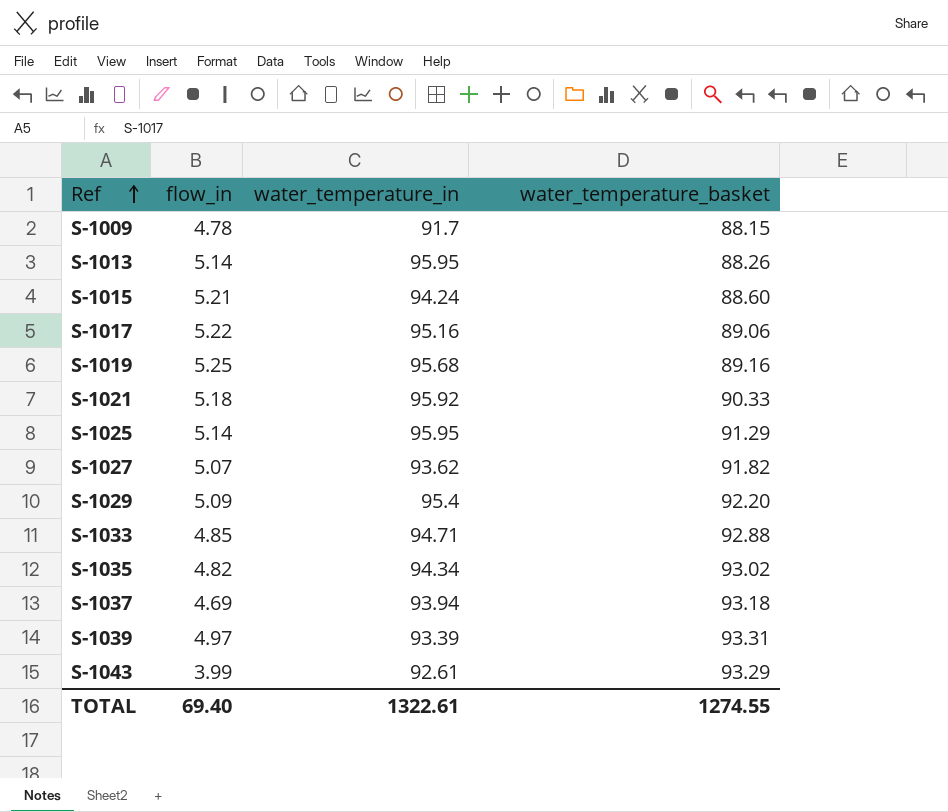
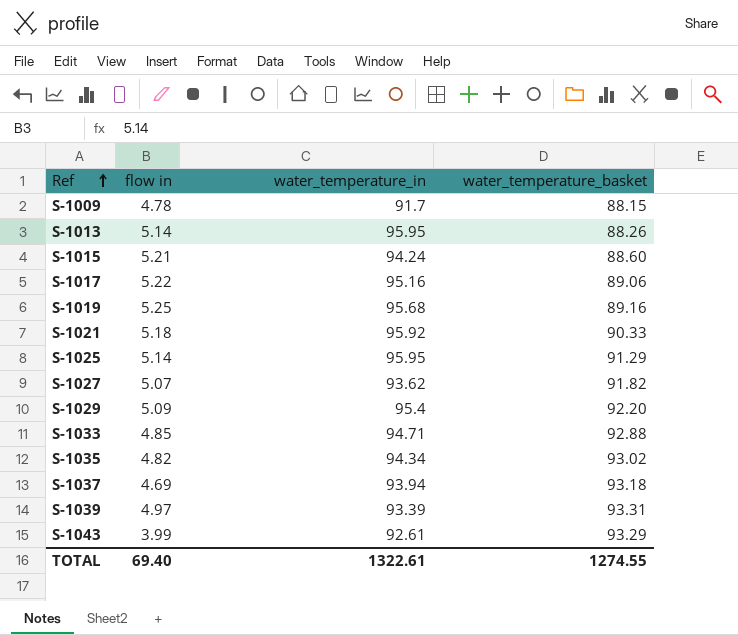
column name: flow_in -> flow in

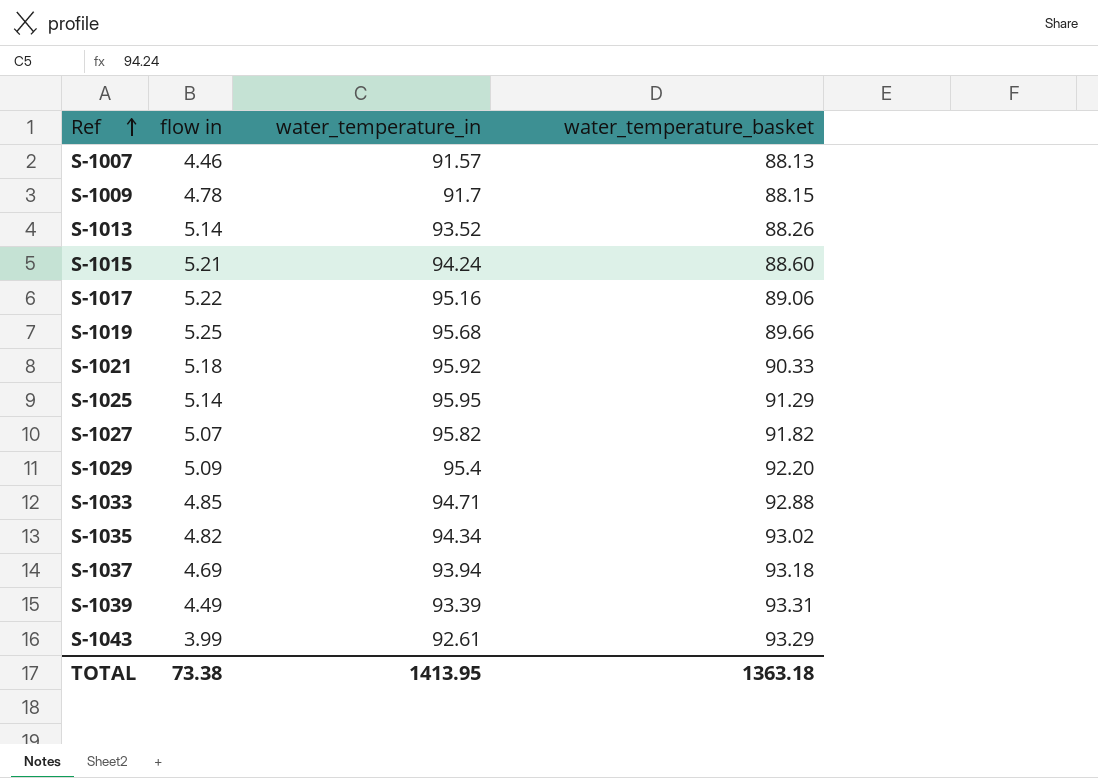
row S-1007: none -> 4.46 | 91.57 | 88.13
S-1013 | water_temperature_in: 95.95 -> 93.52
S-1019 | water_temperature_basket: 89.16 -> 89.66
S-1027 | water_temperature_in: 93.62 -> 95.82
S-1039 | flow in: 4.97 -> 4.49
TOTAL | flow in: 69.40 -> 73.38
TOTAL | water_temperature_in: 1322.61 -> 1413.95
TOTAL | water_temperature_basket: 1274.55 -> 1363.18

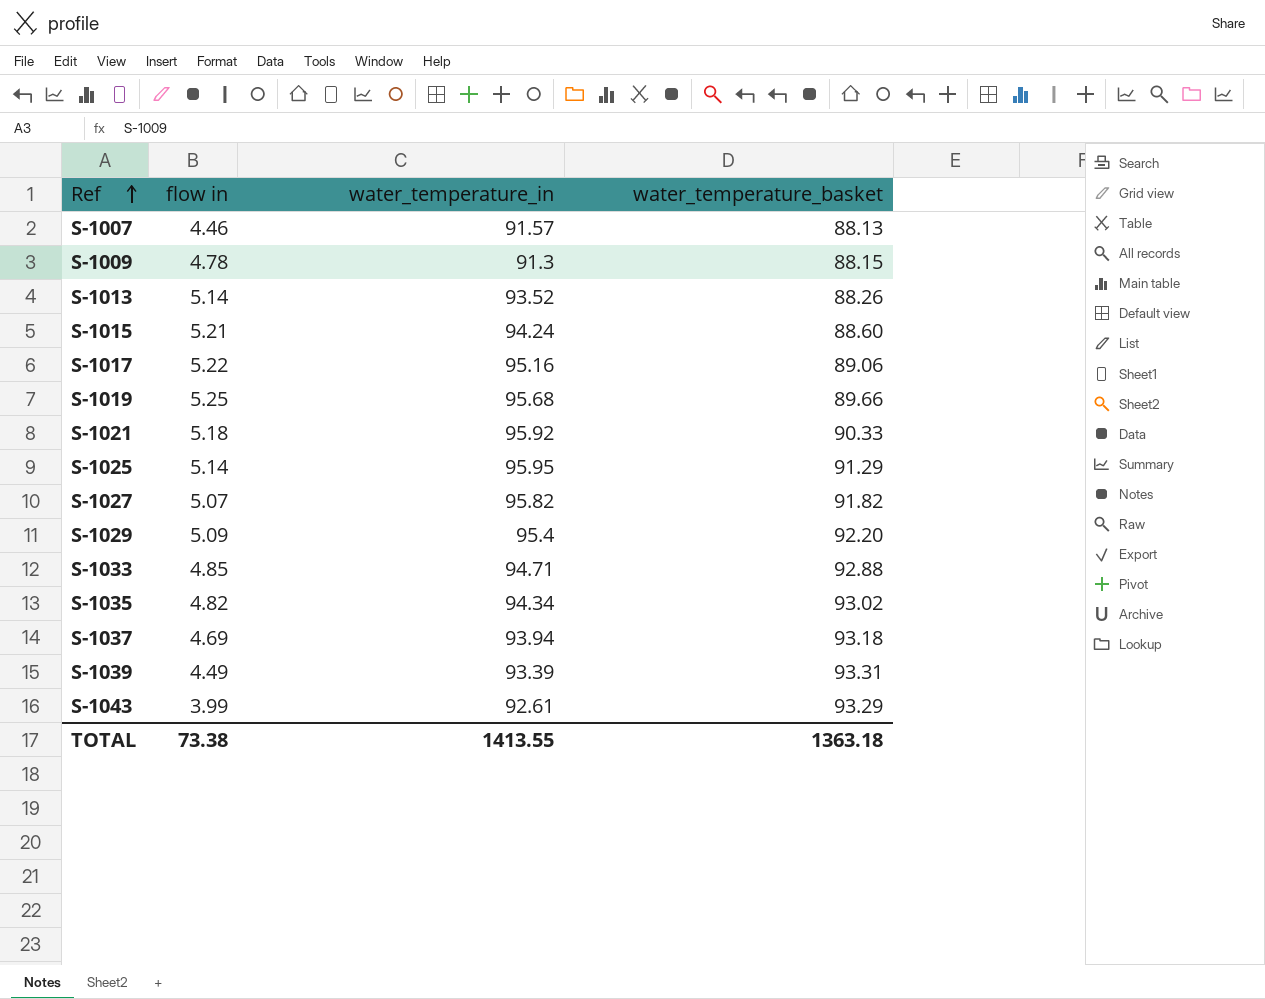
S-1009 | water_temperature_in: 91.7 -> 91.3
TOTAL | water_temperature_in: 1413.95 -> 1413.55

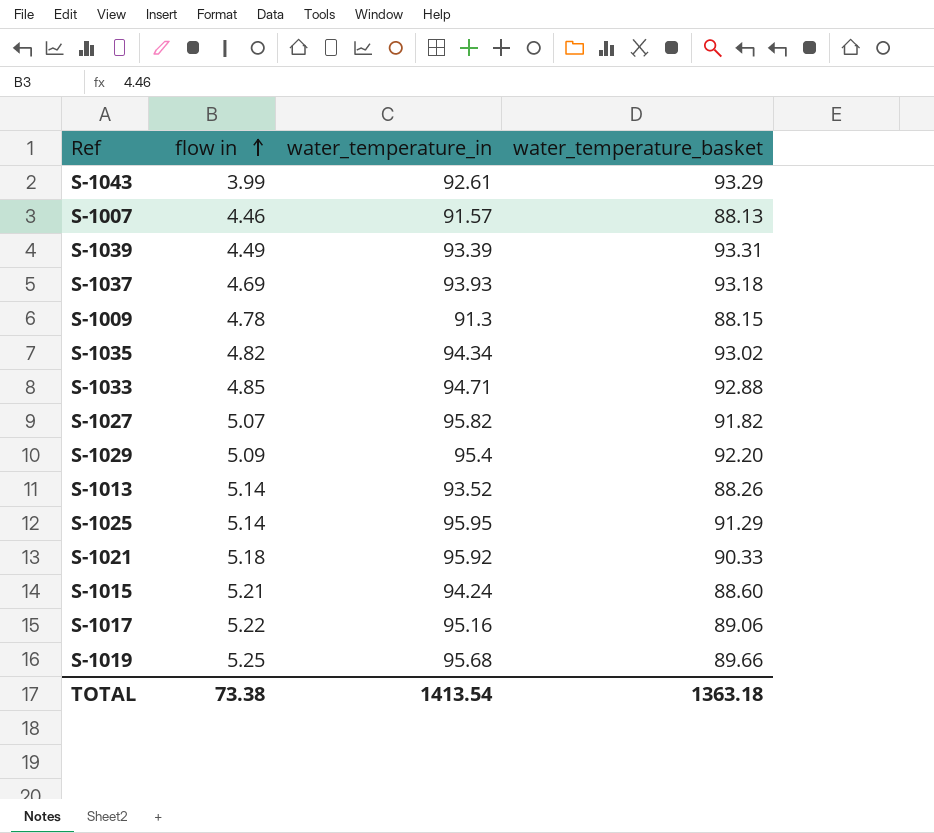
row order: Ref ascending -> flow in ascending
S-1037 | water_temperature_in: 93.94 -> 93.93
TOTAL | water_temperature_in: 1413.55 -> 1413.54

